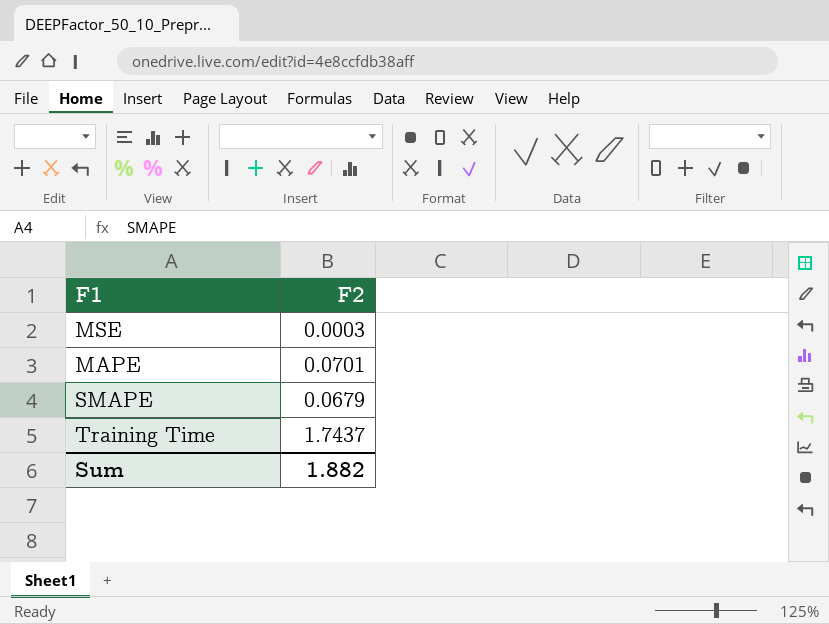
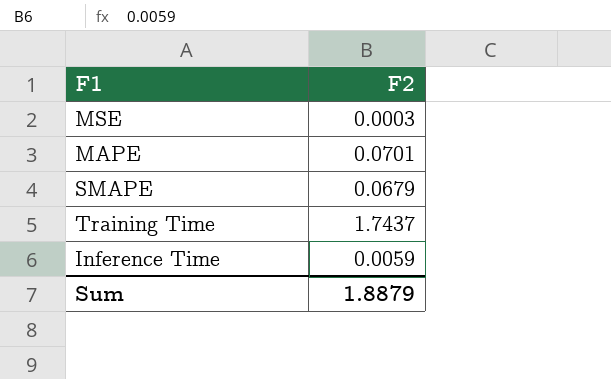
row Inference Time: none -> 0.0059
Sum | F2: 1.882 -> 1.8879

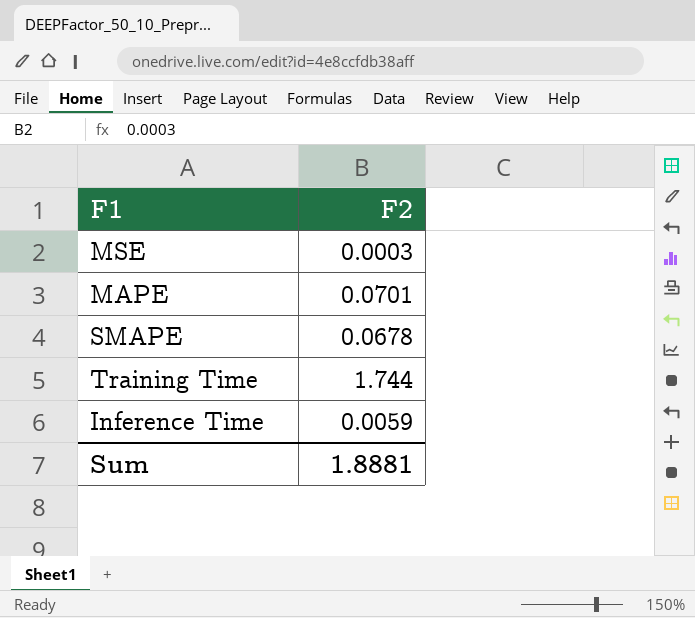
SMAPE | F2: 0.0679 -> 0.0678
Training Time | F2: 1.7437 -> 1.744
Sum | F2: 1.8879 -> 1.8881

